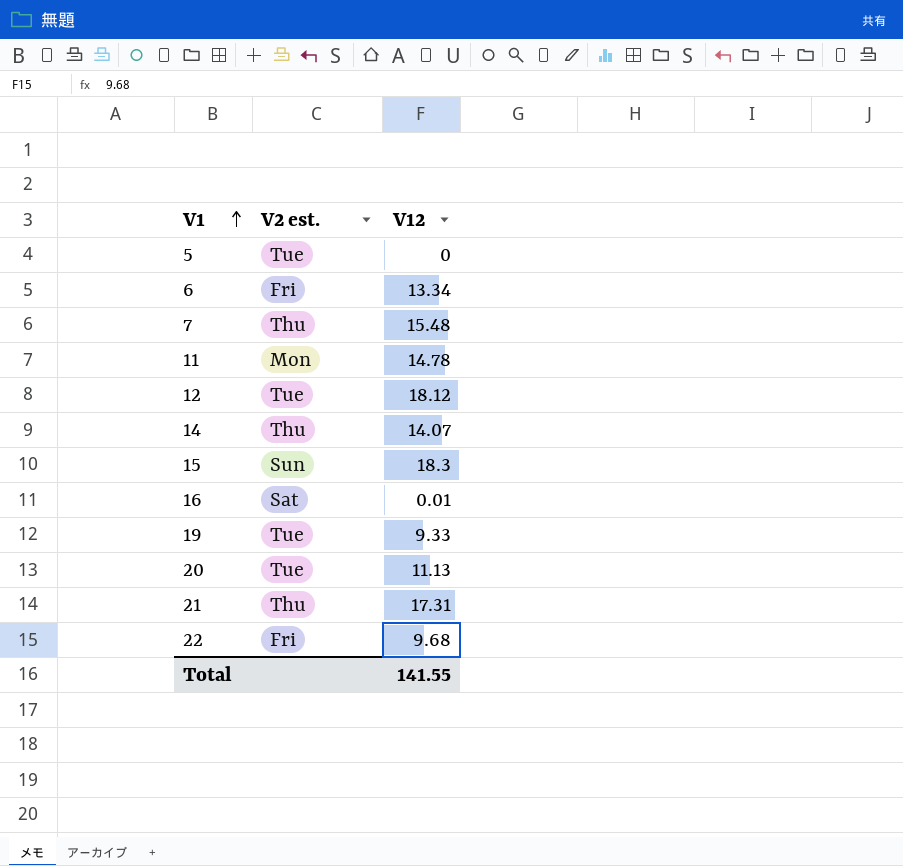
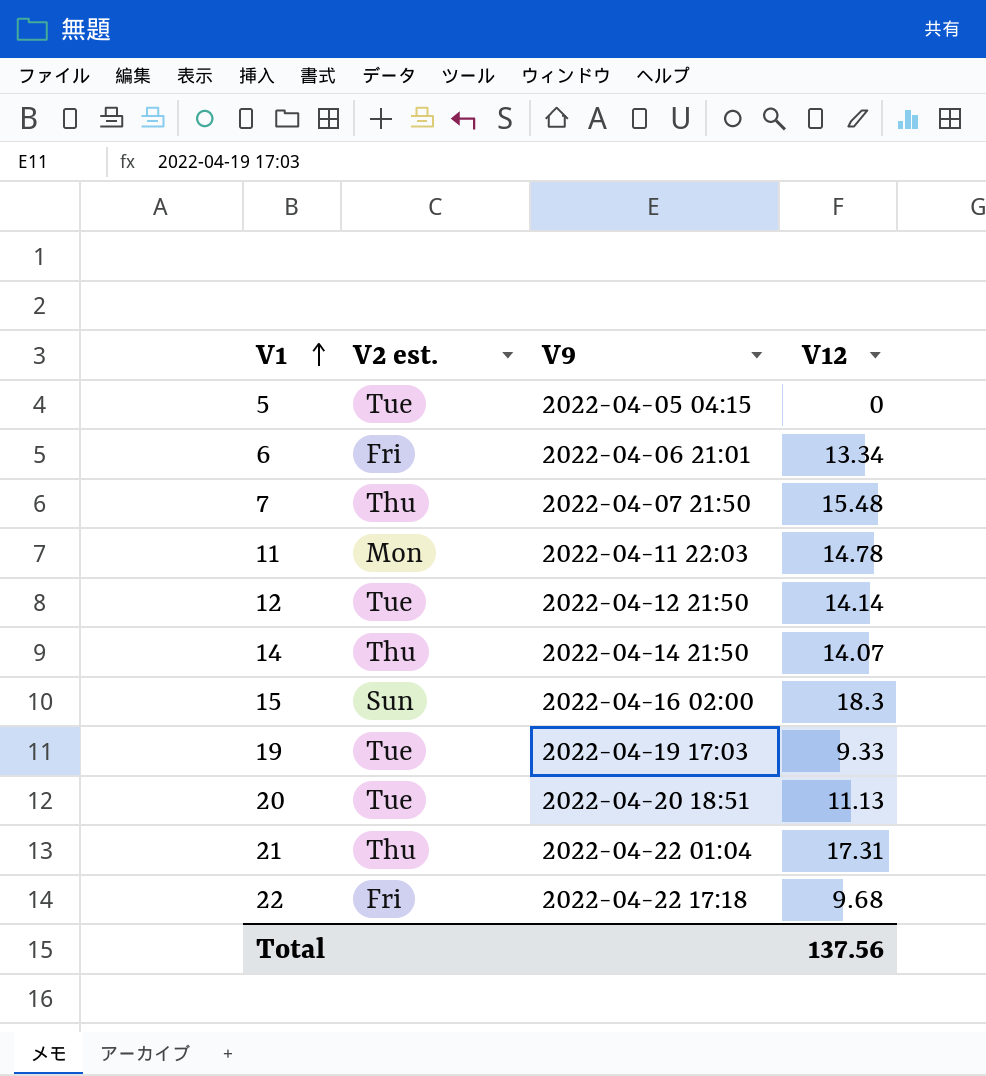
column V9 | position: none -> 3
row 16: Sat | 0.01 -> none
12 | V12: 18.12 -> 14.14
Total | V12: 141.55 -> 137.56

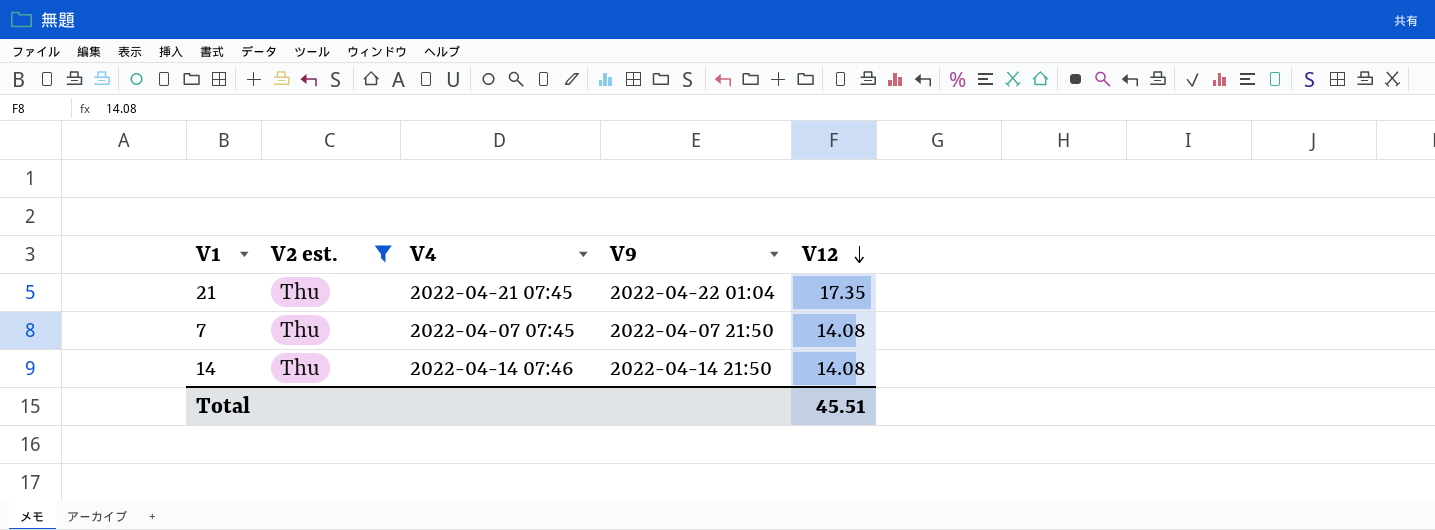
filter: none -> V2 est. = Thu
row order: V1 ascending -> V12 descending
column V4 | position: none -> 3
21 | V12: 17.31 -> 17.35
7 | V12: 15.48 -> 14.08
14 | V12: 14.07 -> 14.08
Total | V12: 137.56 -> 45.51

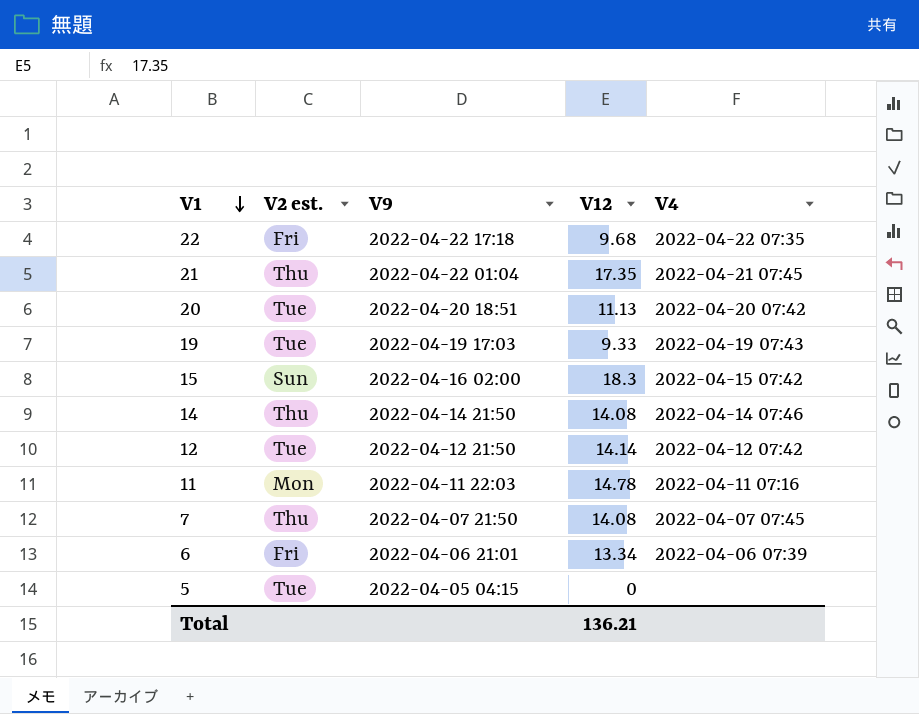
filter: V2 est. = Thu -> none
row order: V12 descending -> V1 descending
column V4 | position: 3 -> 5
Total | V12: 45.51 -> 136.21

